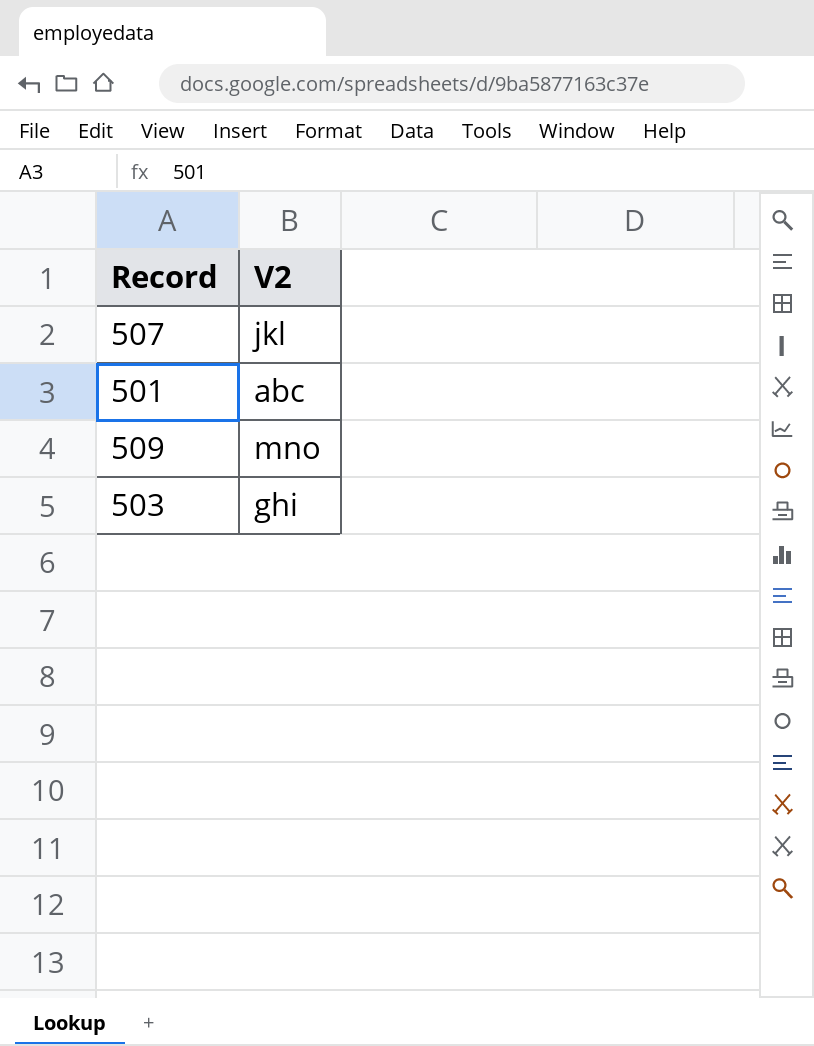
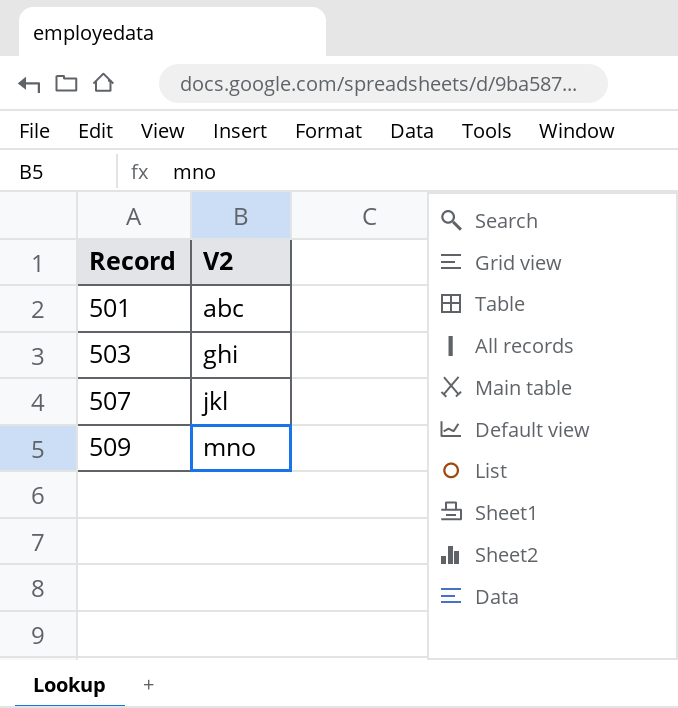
row order: none -> Record ascending

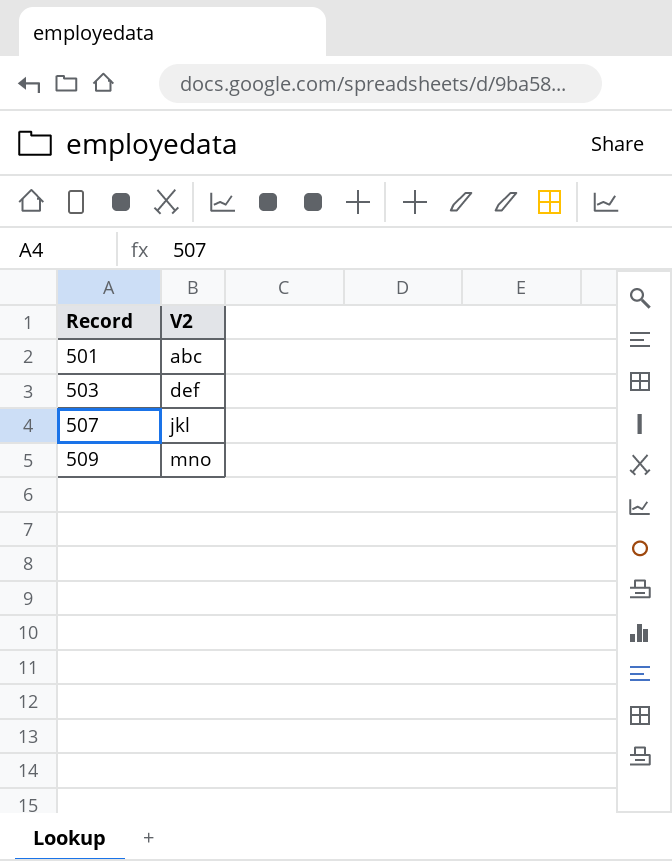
503 | V2: ghi -> def

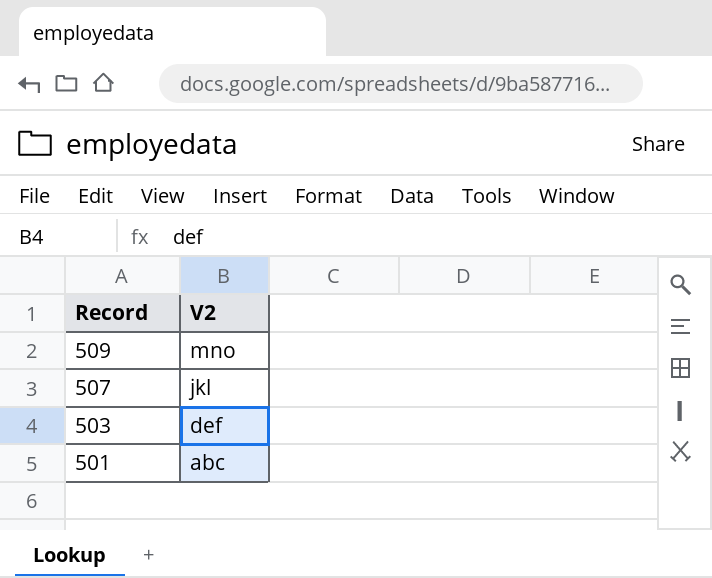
row order: Record ascending -> Record descending

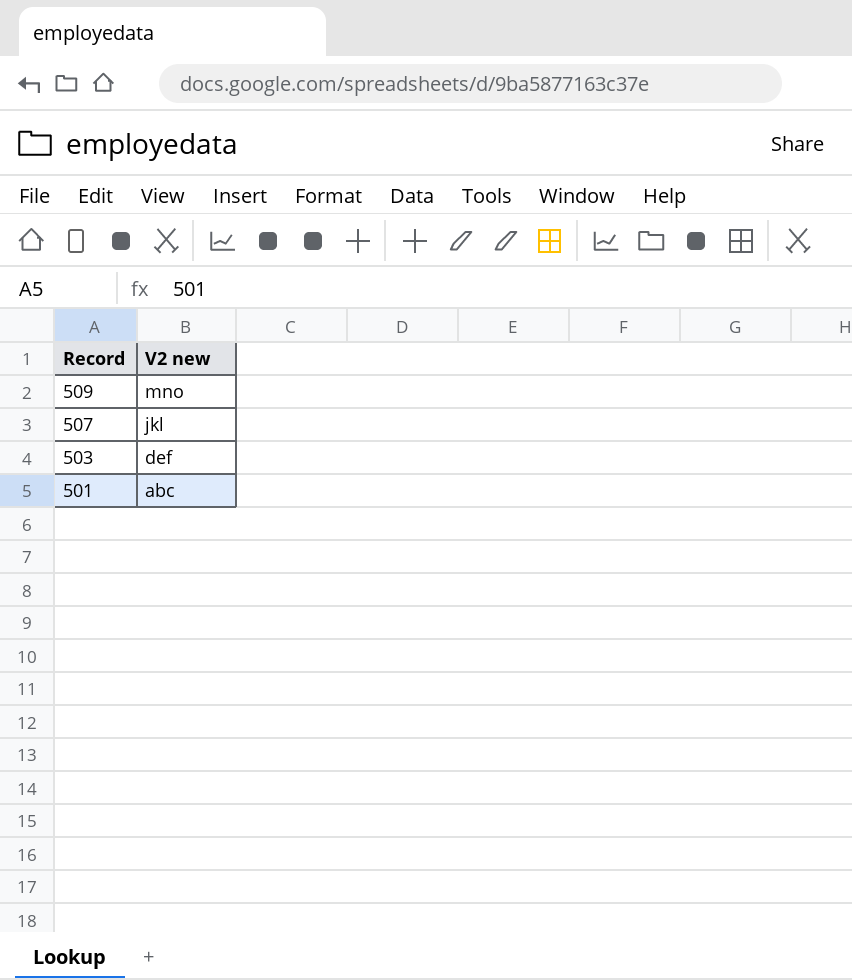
column name: V2 -> V2 new

